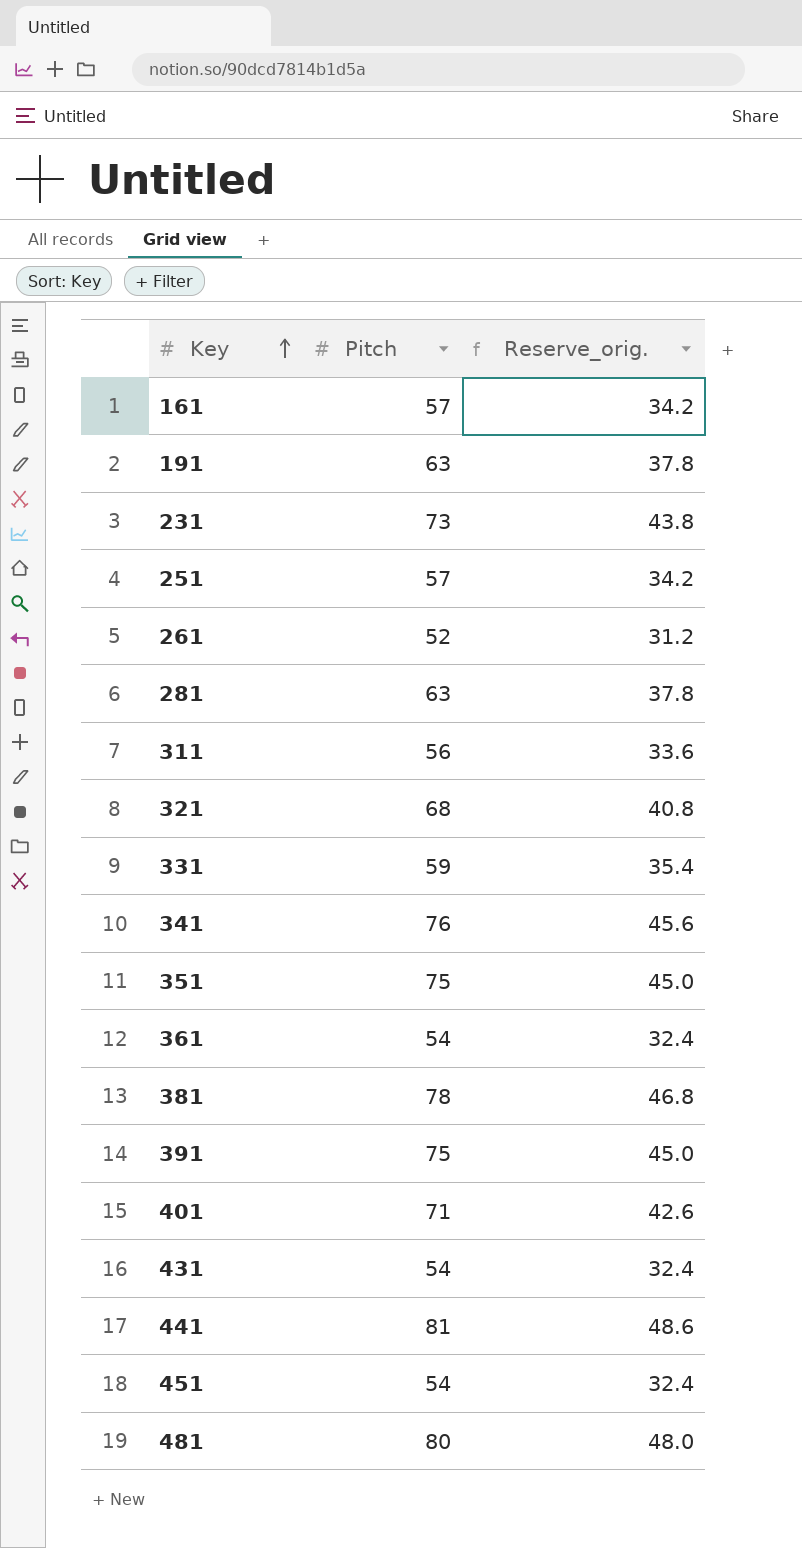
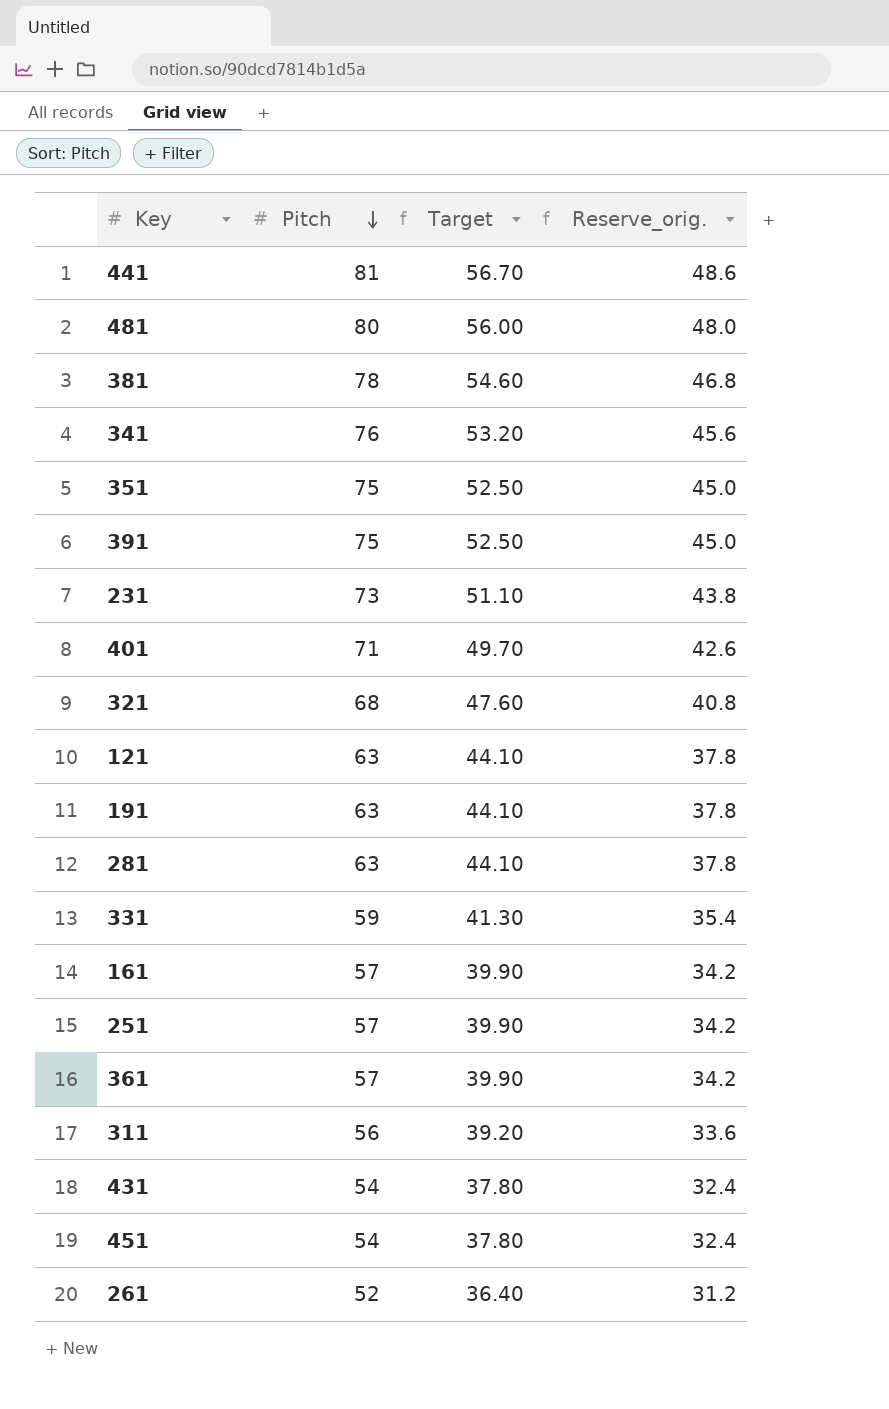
row order: Key ascending -> Pitch descending
column Target | formula: none -> [Pitch] * 0.7
row 121: none -> 63 | 44.10 | 37.8
361 | Pitch: 54 -> 57
361 | Reserve_orig.: 32.4 -> 34.2

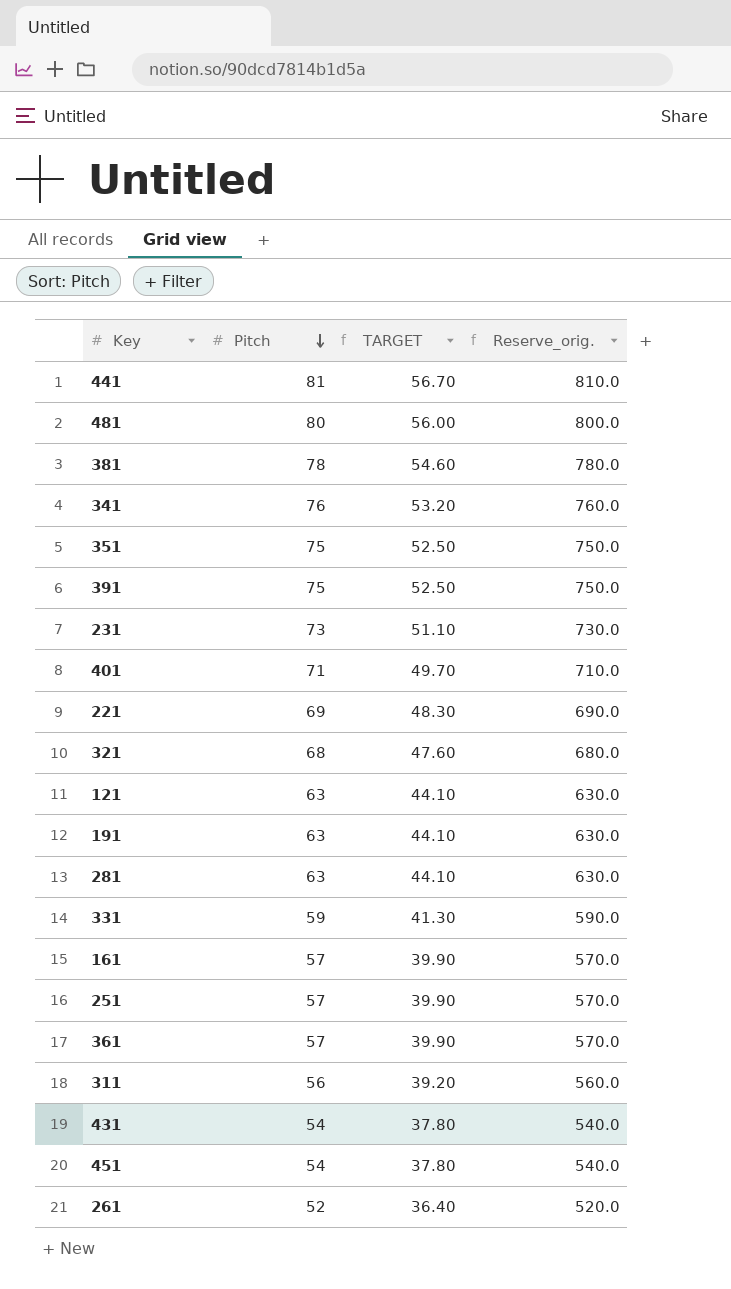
column name: Target -> TARGET
column Reserve_orig. | formula: [Pitch] * 0.6 -> [Pitch] * 10
row 221: none -> 69 | 48.30 | 690.0

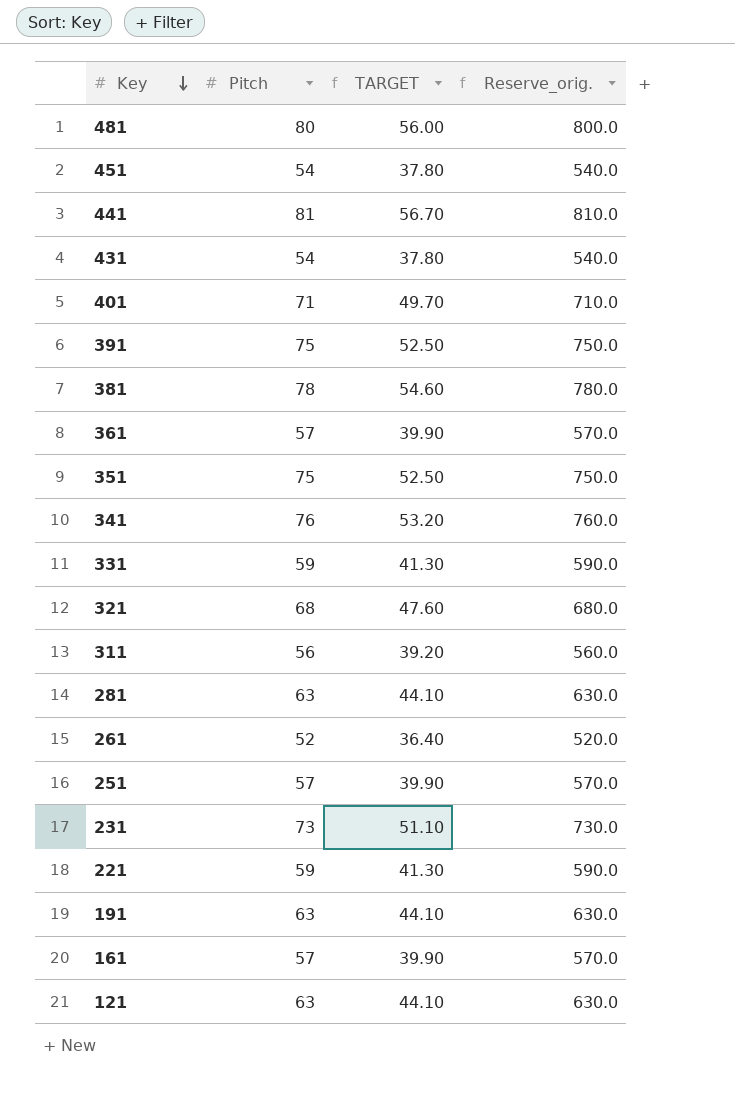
row order: Pitch descending -> Key descending
221 | Pitch: 69 -> 59
221 | TARGET: 48.30 -> 41.30
221 | Reserve_orig.: 690.0 -> 590.0

